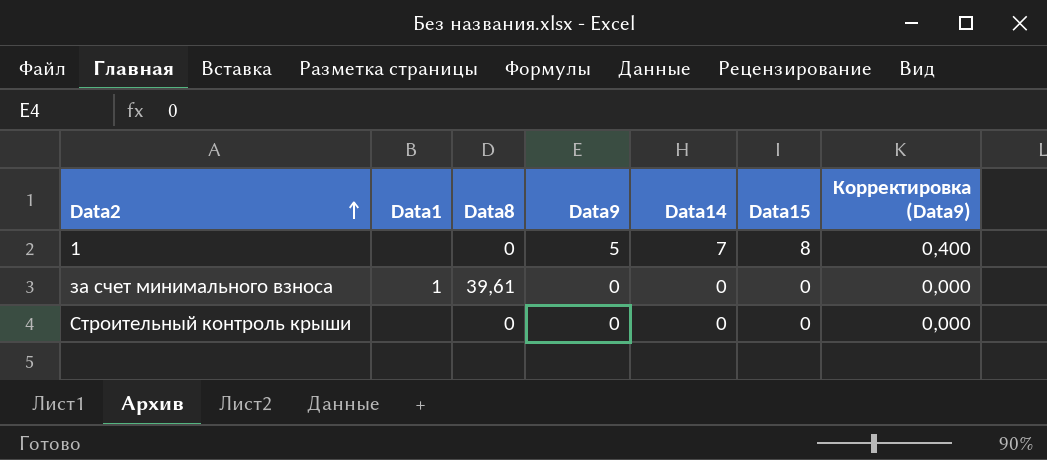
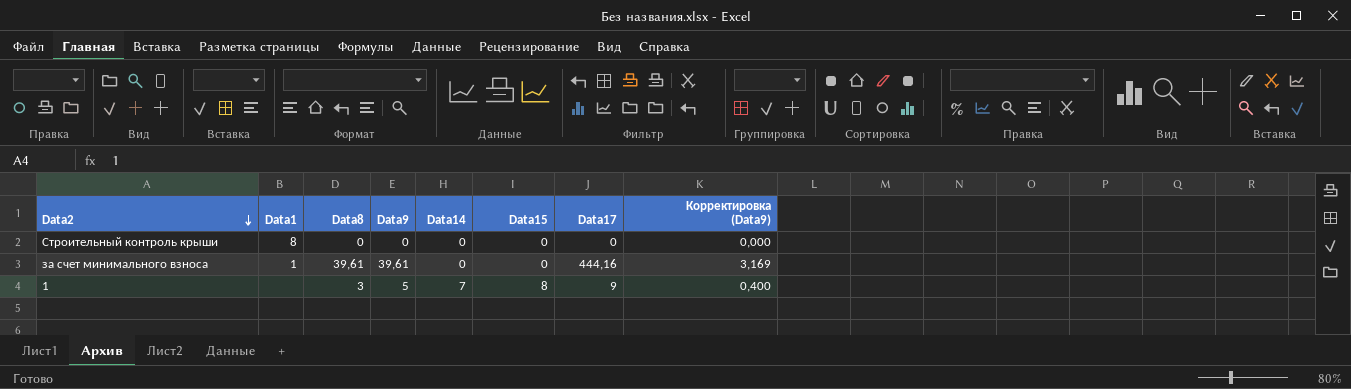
row order: Data2 ascending -> Data2 descending
column Data17 | position: none -> 7
Строительный контроль крыши | Data1: none -> 8
за счет минимального взноса | Data9: 0 -> 39,61
за счет минимального взноса | Корректировка (Data9): 0,000 -> 3,169
1 | Data8: 0 -> 3

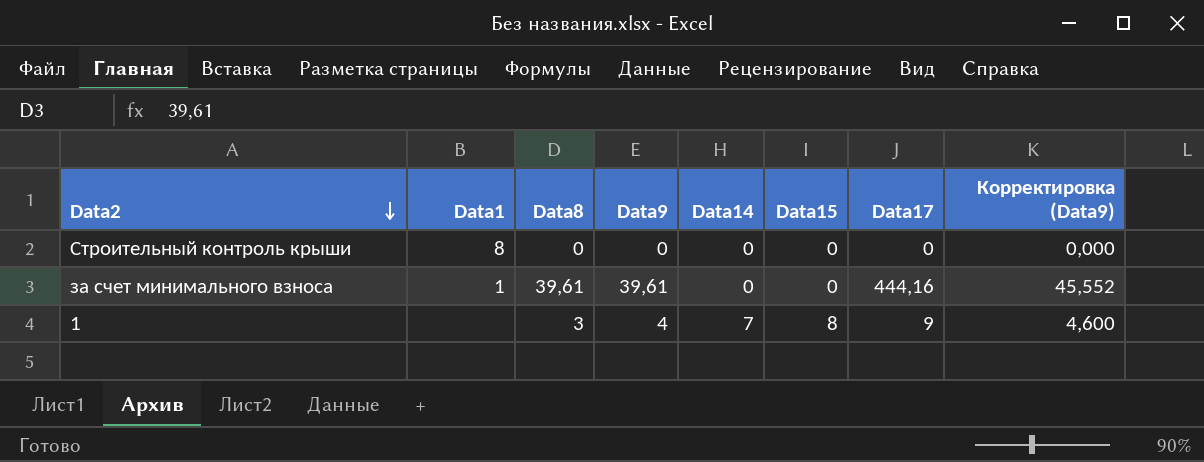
column Корректировка (Data9) | formula: [Data9] * 0,08 -> [Data9] * 1,15
1 | Data9: 5 -> 4

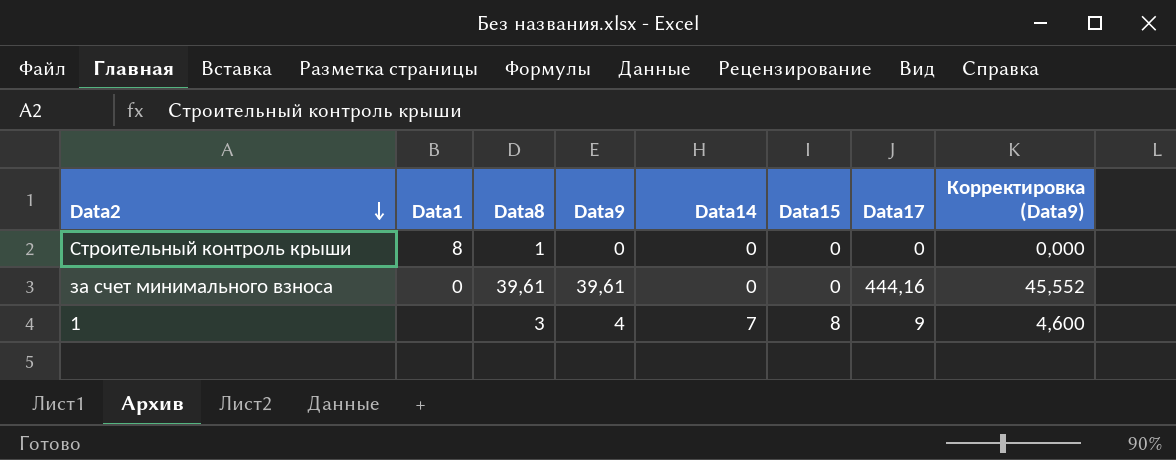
Строительный контроль крыши | Data8: 0 -> 1
за счет минимального взноса | Data1: 1 -> 0

